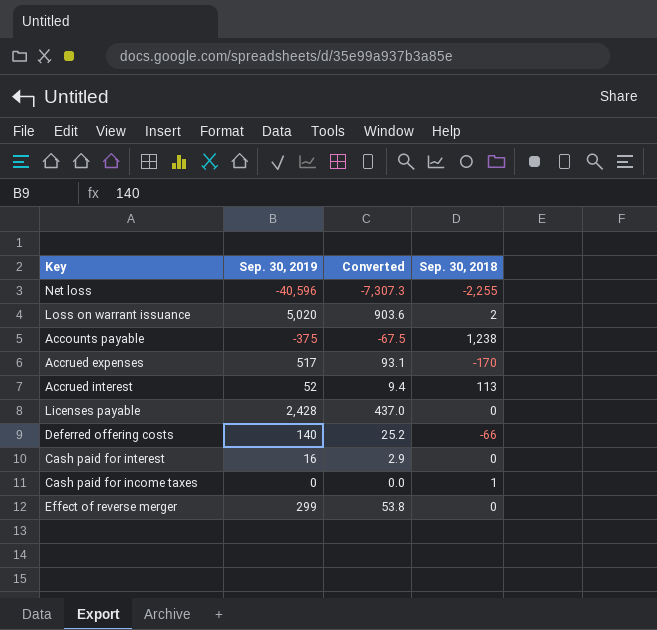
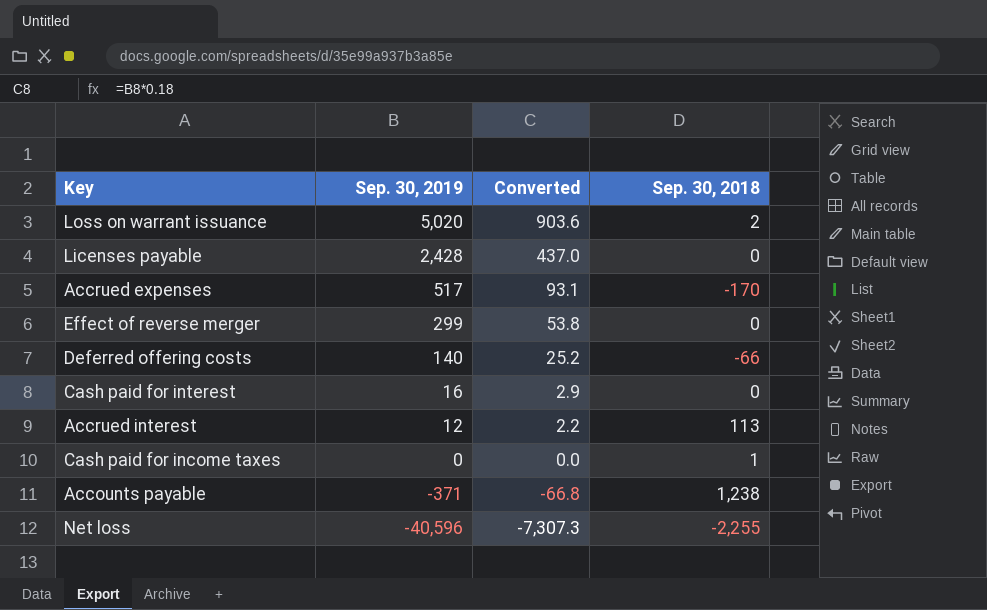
row order: none -> Sep. 30, 2019 descending
Accrued interest | Sep. 30, 2019: 52 -> 12
Accrued interest | Converted: 9.4 -> 2.2
Accounts payable | Sep. 30, 2019: -375 -> -371
Accounts payable | Converted: -67.5 -> -66.8

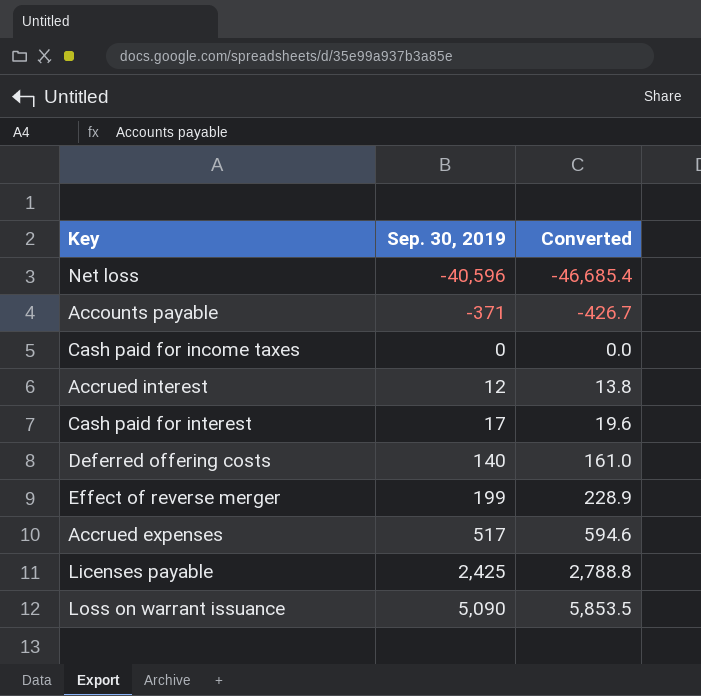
row order: Sep. 30, 2019 descending -> Sep. 30, 2019 ascending
column Sep. 30, 2018 | position: 4 -> none
column Converted | formula: [Sep. 30, 2019] * 0.18 -> [Sep. 30, 2019] * 1.15
Cash paid for interest | Sep. 30, 2019: 16 -> 17
Effect of reverse merger | Sep. 30, 2019: 299 -> 199
Licenses payable | Sep. 30, 2019: 2,428 -> 2,425
Loss on warrant issuance | Sep. 30, 2019: 5,020 -> 5,090

